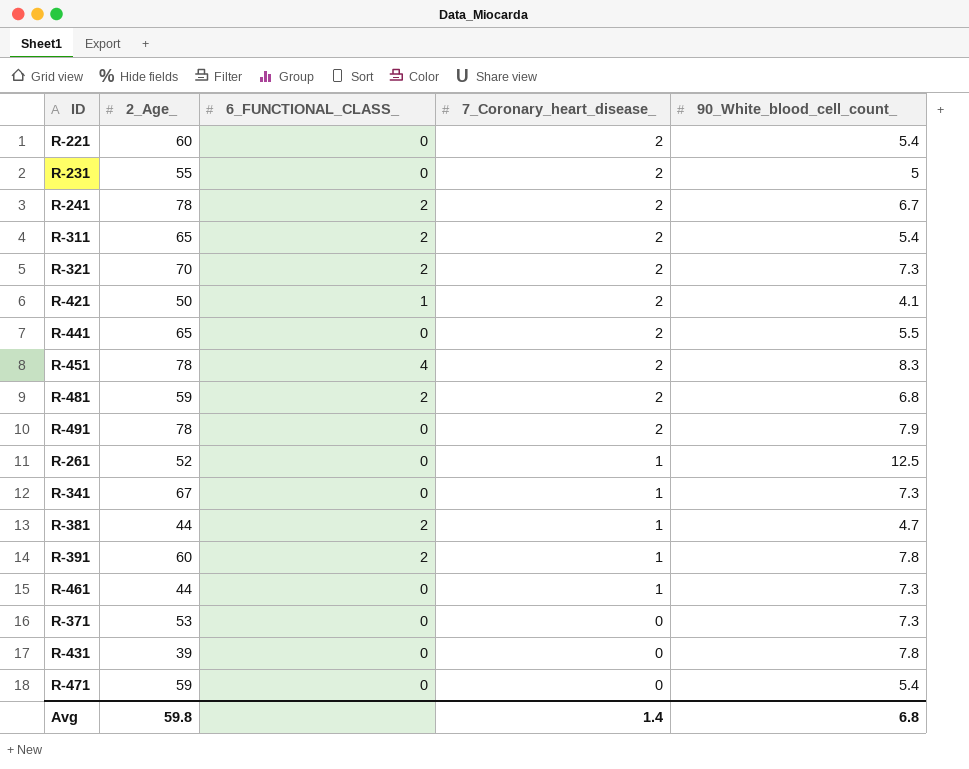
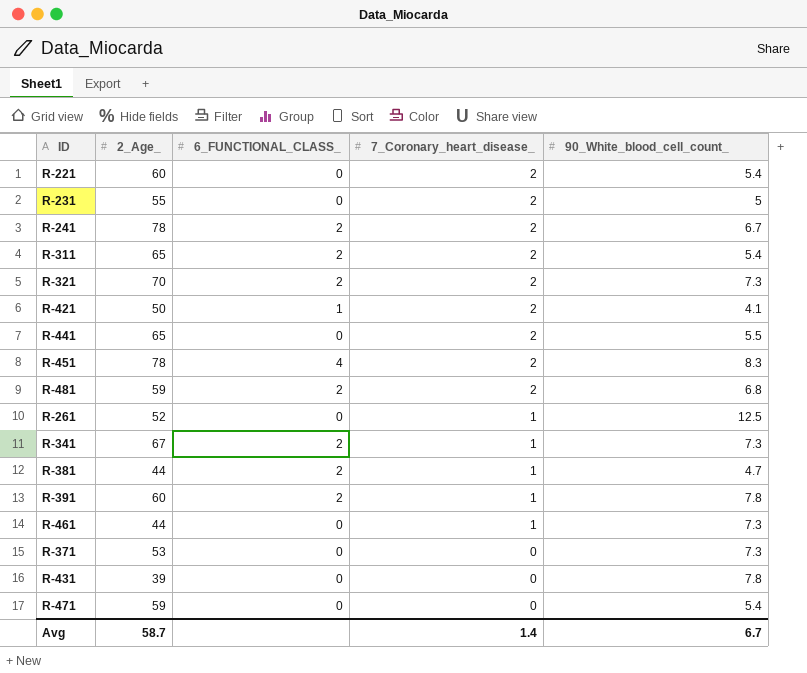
row R-491: 78 | 0 | 2 | 7.9 -> none
R-341 | 6_FUNCTIONAL_CLASS_: 0 -> 2
Avg | 2_Age_: 59.8 -> 58.7
Avg | 90_White_blood_cell_count_: 6.8 -> 6.7

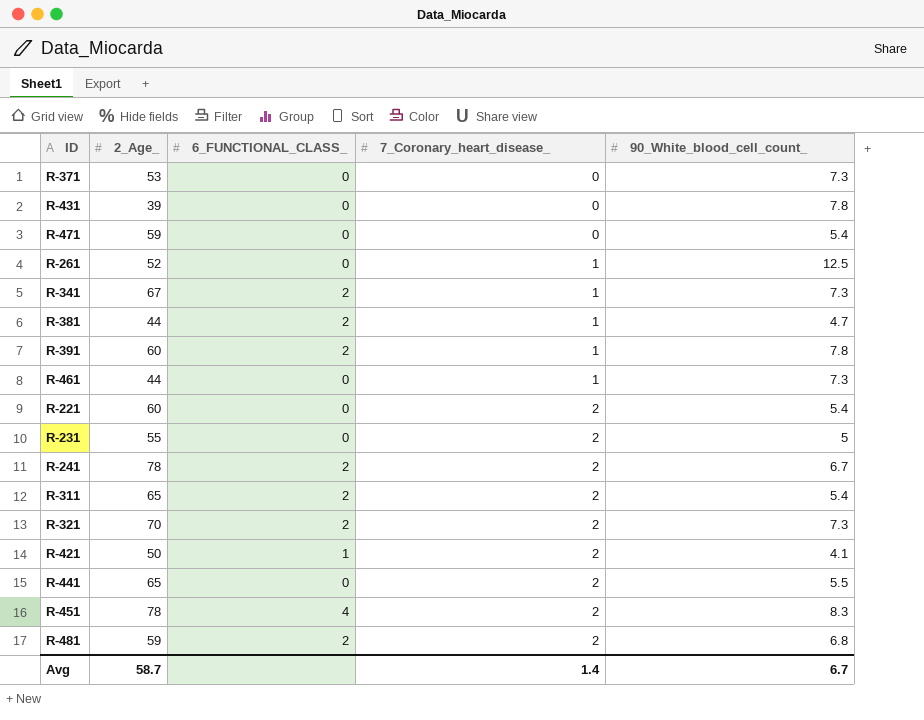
row order: 7_Coronary_heart_disease_ descending -> 7_Coronary_heart_disease_ ascending

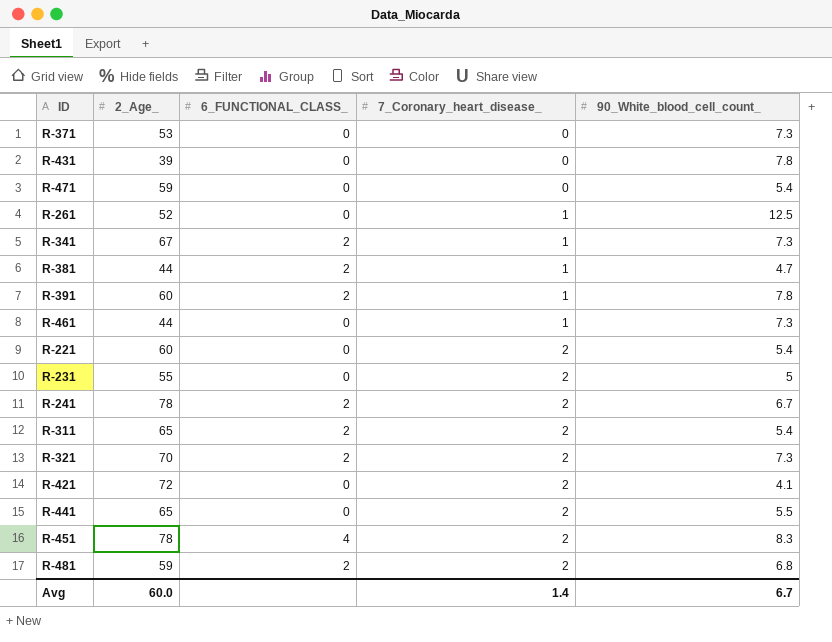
R-421 | 2_Age_: 50 -> 72
R-421 | 6_FUNCTIONAL_CLASS_: 1 -> 0
Avg | 2_Age_: 58.7 -> 60.0

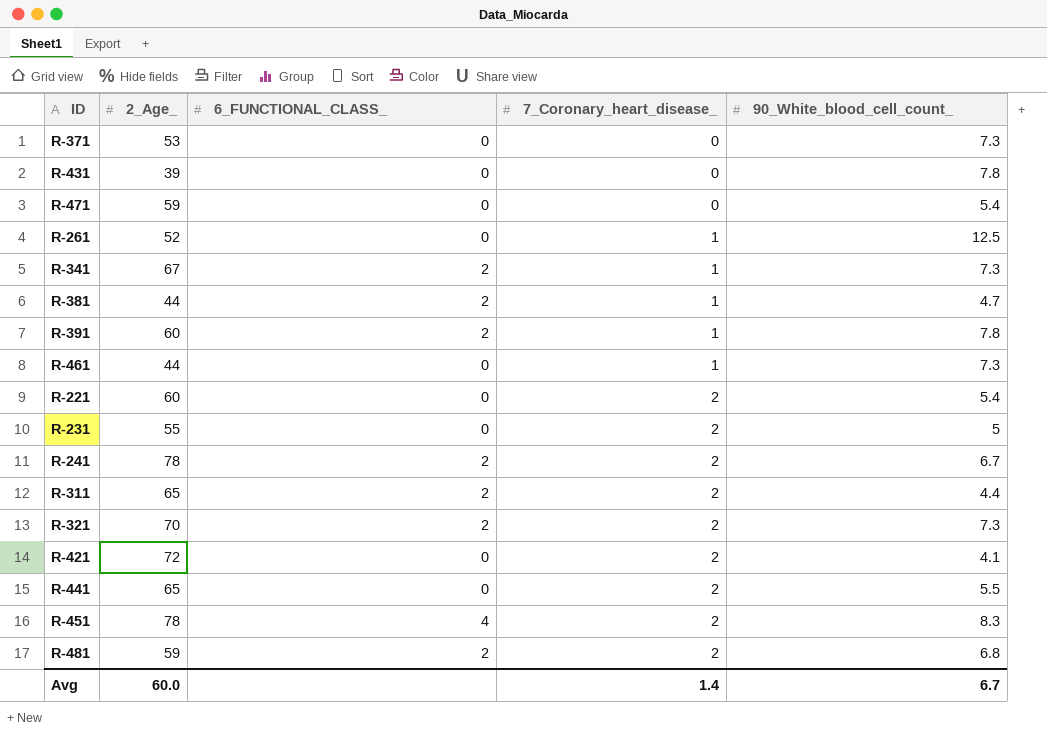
R-311 | 90_White_blood_cell_count_: 5.4 -> 4.4

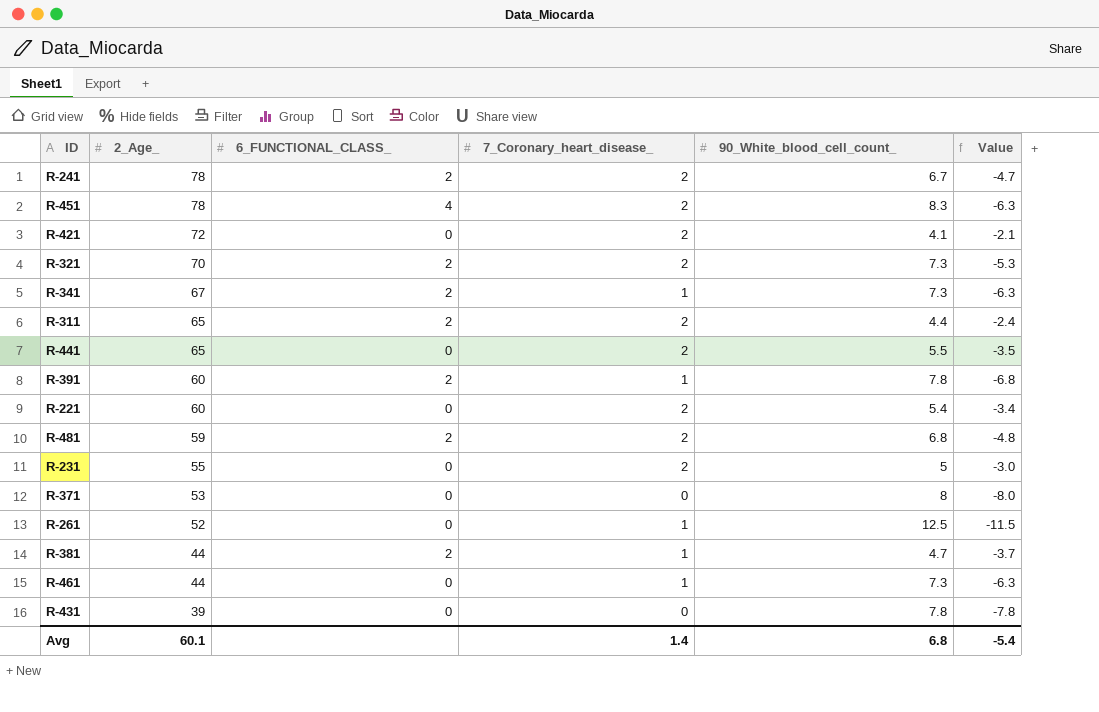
row order: 7_Coronary_heart_disease_ ascending -> 2_Age_ descending
column Value | formula: none -> [7_Coronary_heart_disease_] - [90_White_blood_cell_count_]
row R-471: 59 | 0 | 0 | 5.4 -> none
R-371 | 90_White_blood_cell_count_: 7.3 -> 8
Avg | 2_Age_: 60.0 -> 60.1
Avg | 90_White_blood_cell_count_: 6.7 -> 6.8

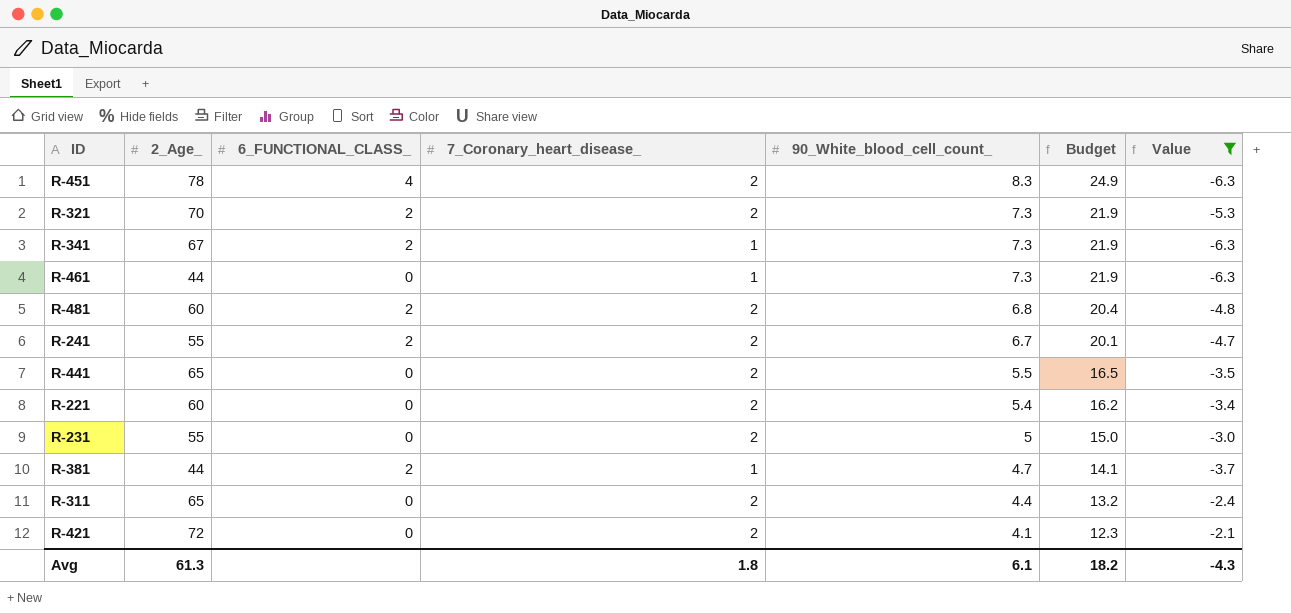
filter: none -> Value >= -6.3
row order: 2_Age_ descending -> 90_White_blood_cell_count_ descending
column Budget | formula: none -> [90_White_blood_cell_count_] * 3
R-481 | 2_Age_: 59 -> 60
R-241 | 2_Age_: 78 -> 55
R-311 | 6_FUNCTIONAL_CLASS_: 2 -> 0
Avg | 2_Age_: 60.1 -> 61.3
Avg | 7_Coronary_heart_disease_: 1.4 -> 1.8
Avg | 90_White_blood_cell_count_: 6.8 -> 6.1
Avg | Value: -5.4 -> -4.3

